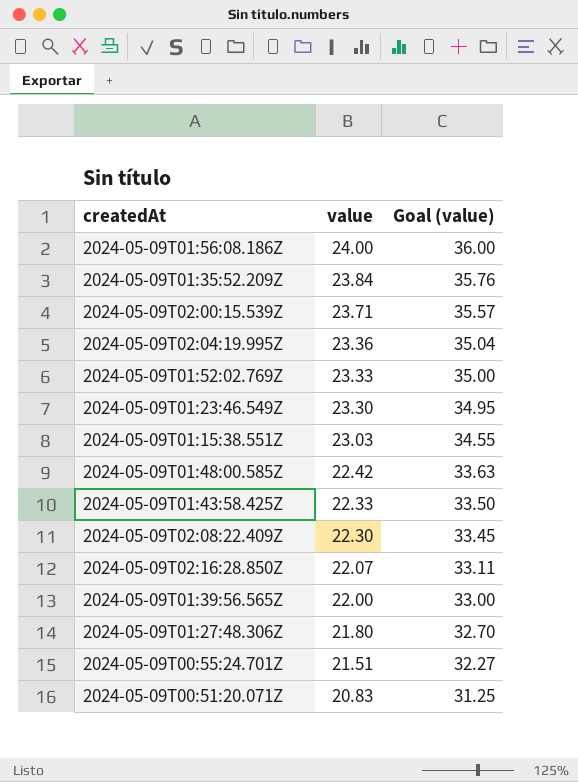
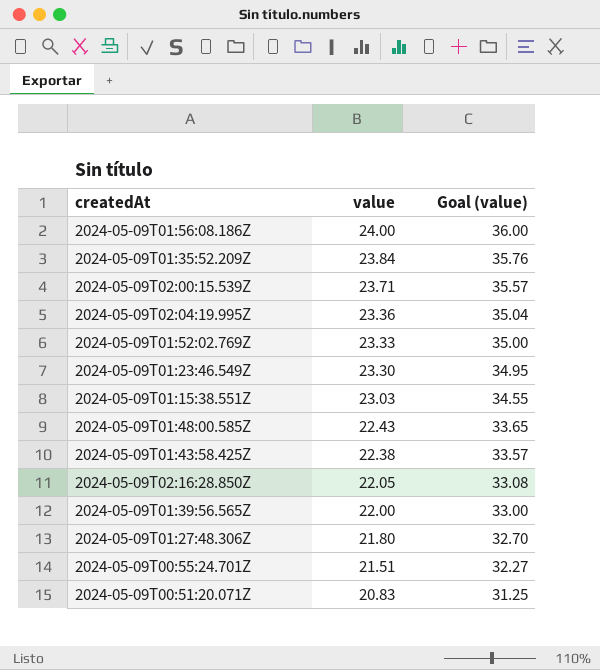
row 2024-05-09T02:08:22.409Z: 22.30 | 33.45 -> none
2024-05-09T01:48:00.585Z | value: 22.42 -> 22.43
2024-05-09T01:48:00.585Z | Goal (value): 33.63 -> 33.65
2024-05-09T01:43:58.425Z | value: 22.33 -> 22.38
2024-05-09T01:43:58.425Z | Goal (value): 33.50 -> 33.57
2024-05-09T02:16:28.850Z | value: 22.07 -> 22.05
2024-05-09T02:16:28.850Z | Goal (value): 33.11 -> 33.08

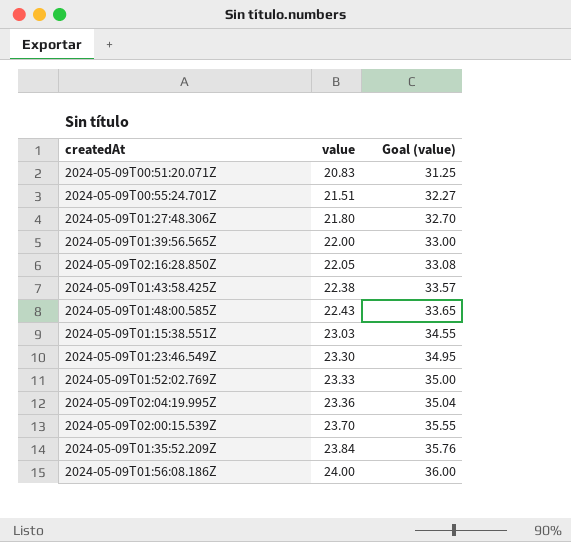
row order: value descending -> value ascending
2024-05-09T02:00:15.539Z | value: 23.71 -> 23.70
2024-05-09T02:00:15.539Z | Goal (value): 35.57 -> 35.55

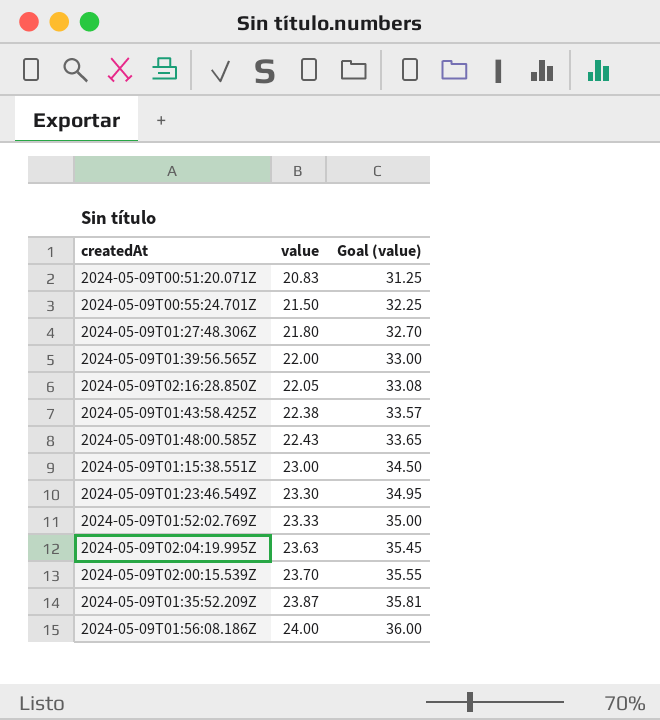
2024-05-09T00:55:24.701Z | value: 21.51 -> 21.50
2024-05-09T00:55:24.701Z | Goal (value): 32.27 -> 32.25
2024-05-09T01:15:38.551Z | value: 23.03 -> 23.00
2024-05-09T01:15:38.551Z | Goal (value): 34.55 -> 34.50
2024-05-09T02:04:19.995Z | value: 23.36 -> 23.63
2024-05-09T02:04:19.995Z | Goal (value): 35.04 -> 35.45
2024-05-09T01:35:52.209Z | value: 23.84 -> 23.87
2024-05-09T01:35:52.209Z | Goal (value): 35.76 -> 35.81

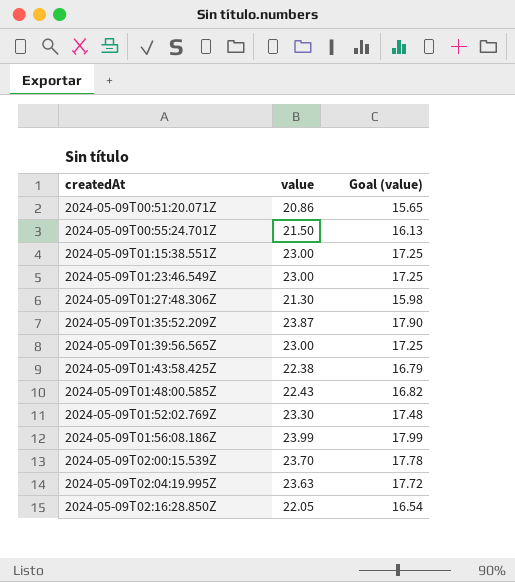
row order: value ascending -> createdAt ascending
column Goal (value) | formula: [value] * 1.5 -> [value] * 0.75
2024-05-09T00:51:20.071Z | value: 20.83 -> 20.86
2024-05-09T01:23:46.549Z | value: 23.30 -> 23.00
2024-05-09T01:27:48.306Z | value: 21.80 -> 21.30
2024-05-09T01:39:56.565Z | value: 22.00 -> 23.00
2024-05-09T01:52:02.769Z | value: 23.33 -> 23.30
2024-05-09T01:56:08.186Z | value: 24.00 -> 23.99

